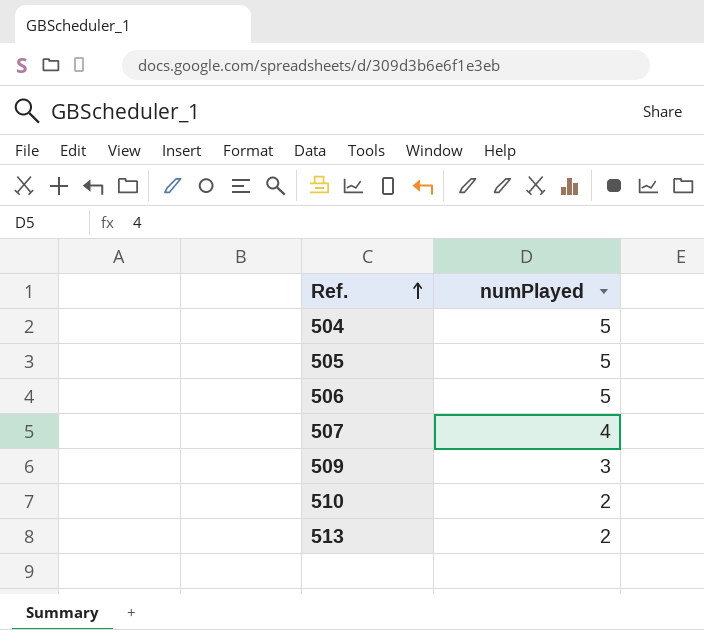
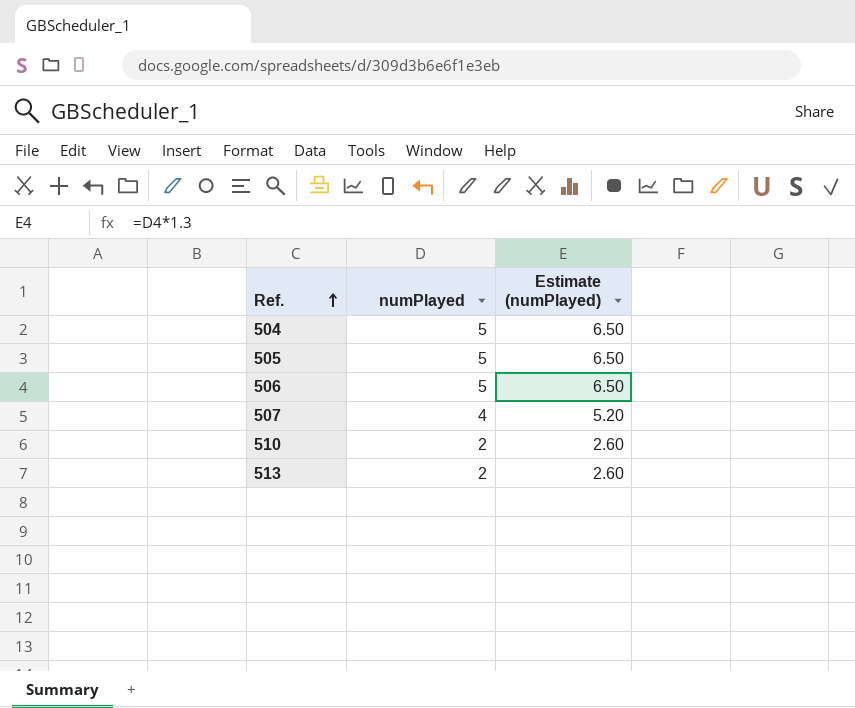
column Estimate (numPlayed) | formula: none -> [numPlayed] * 1.3
row 509: 3 -> none

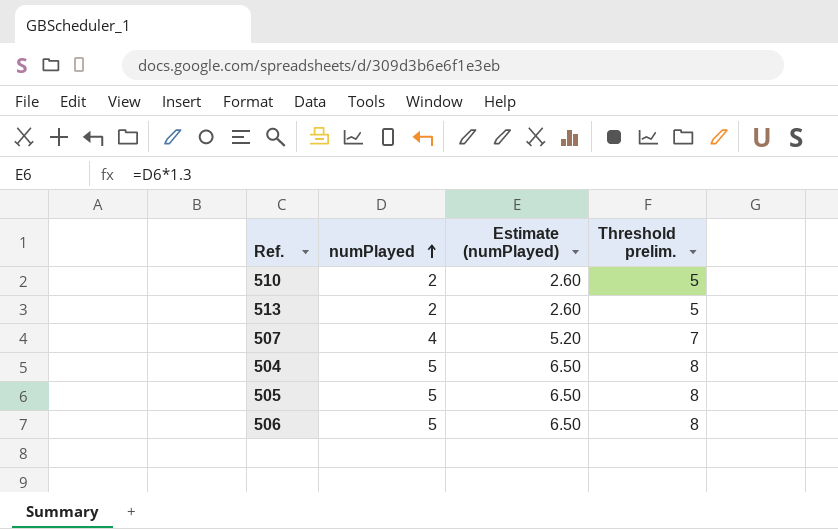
row order: Ref. ascending -> numPlayed ascending
column Threshold prelim. | formula: none -> [numPlayed] + 3

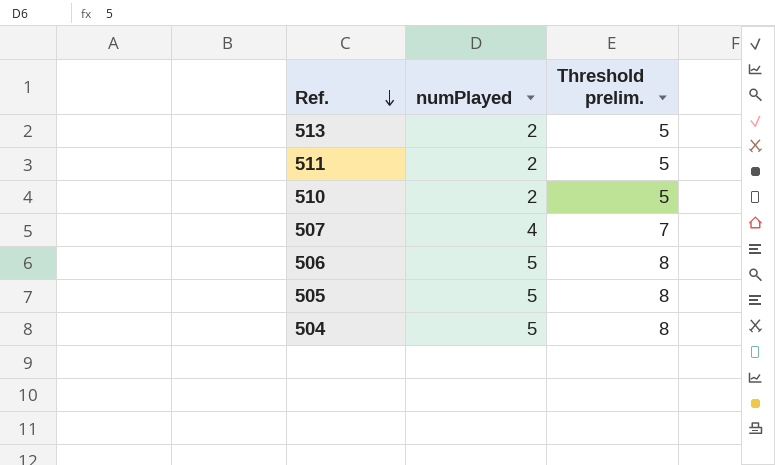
row order: numPlayed ascending -> Ref. descending
column Estimate (numPlayed) | formula: [numPlayed] * 1.3 -> none
row 511: none -> 2 | 5

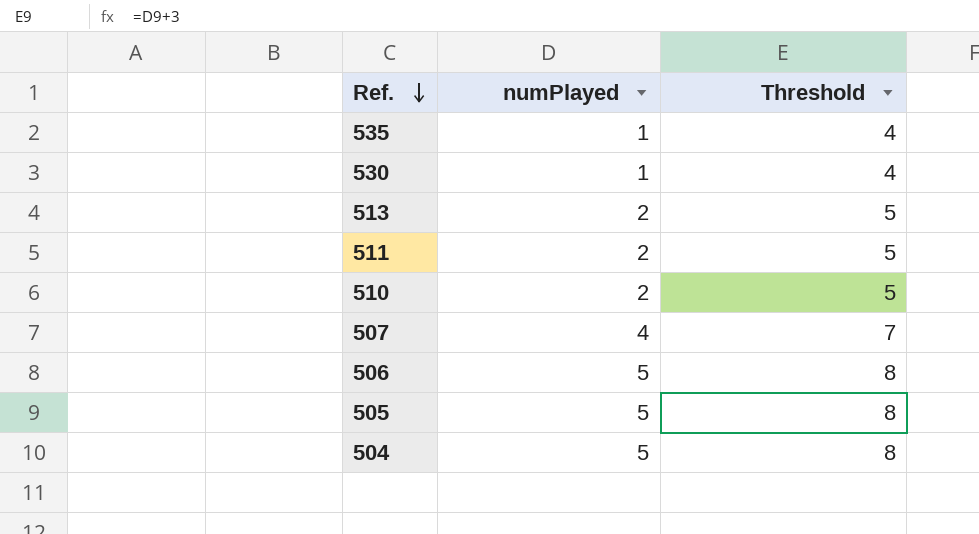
column name: Threshold prelim. -> Threshold
row 535: none -> 1 | 4
row 530: none -> 1 | 4

